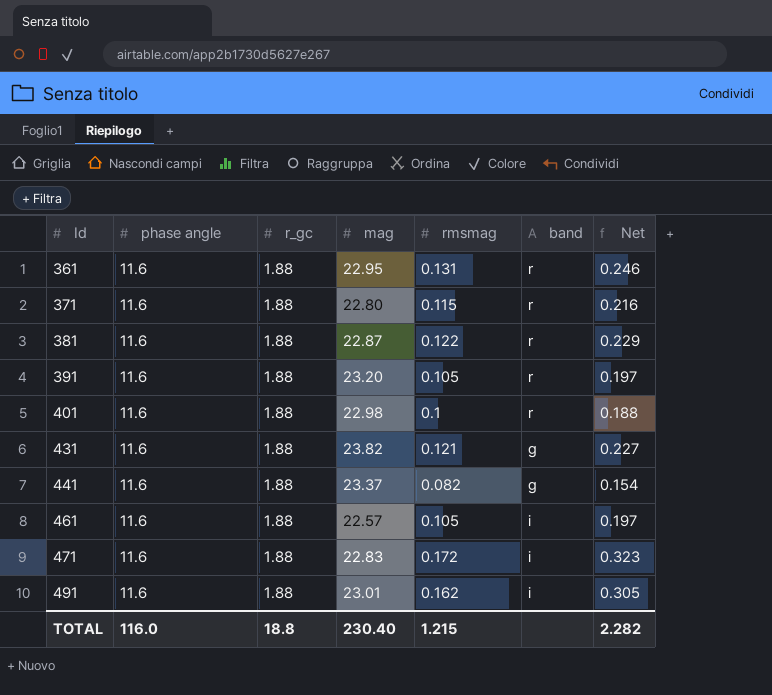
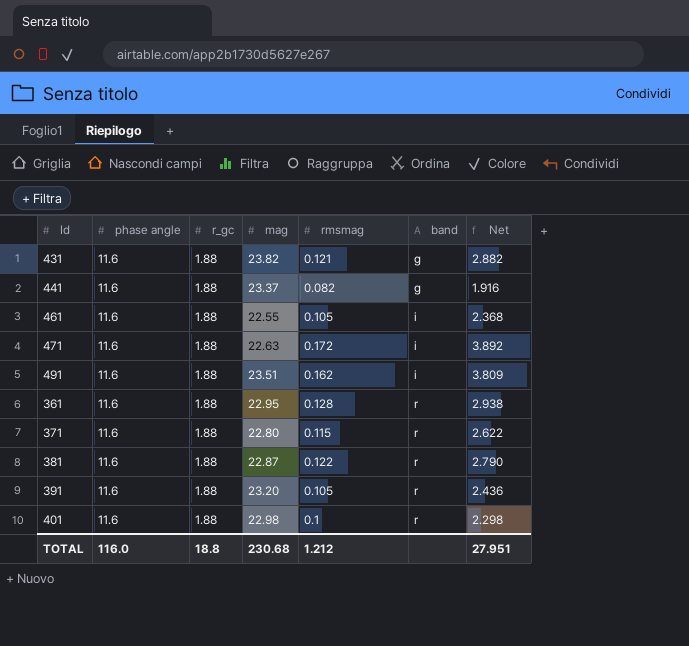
row order: Id ascending -> band ascending
column Net | formula: [r_gc] * [rmsmag] -> [mag] * [rmsmag]
461 | mag: 22.57 -> 22.55
471 | mag: 22.83 -> 22.63
491 | mag: 23.01 -> 23.51
361 | rmsmag: 0.131 -> 0.128
TOTAL | mag: 230.40 -> 230.68
TOTAL | rmsmag: 1.215 -> 1.212
TOTAL | Net: 2.282 -> 27.951

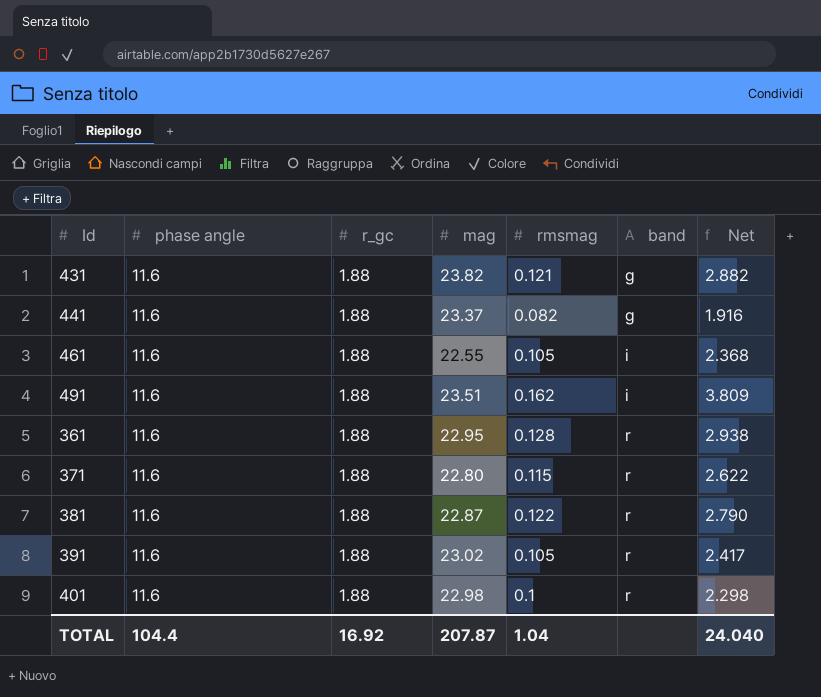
row 471: 11.6 | 1.88 | 22.63 | 0.172 | i | 3.892 -> none
391 | mag: 23.20 -> 23.02
391 | Net: 2.436 -> 2.417
TOTAL | phase angle: 116.0 -> 104.4
TOTAL | r_gc: 18.8 -> 16.92
TOTAL | mag: 230.68 -> 207.87
TOTAL | rmsmag: 1.212 -> 1.04
TOTAL | Net: 27.951 -> 24.040

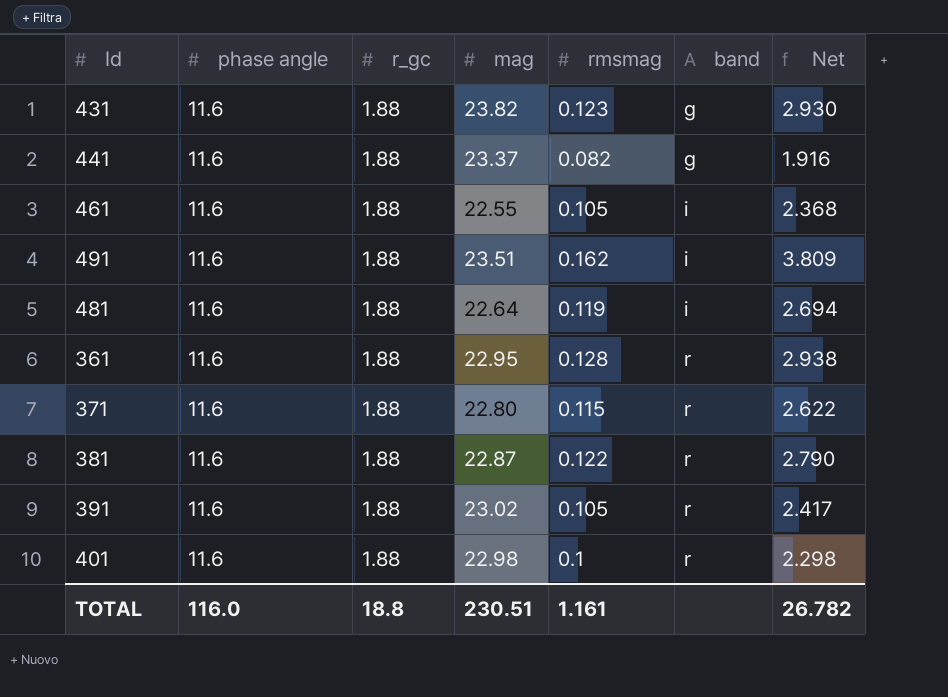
431 | rmsmag: 0.121 -> 0.123
431 | Net: 2.882 -> 2.930
row 481: none -> 11.6 | 1.88 | 22.64 | 0.119 | i | 2.694
TOTAL | phase angle: 104.4 -> 116.0
TOTAL | r_gc: 16.92 -> 18.8
TOTAL | mag: 207.87 -> 230.51
TOTAL | rmsmag: 1.04 -> 1.161
TOTAL | Net: 24.040 -> 26.782

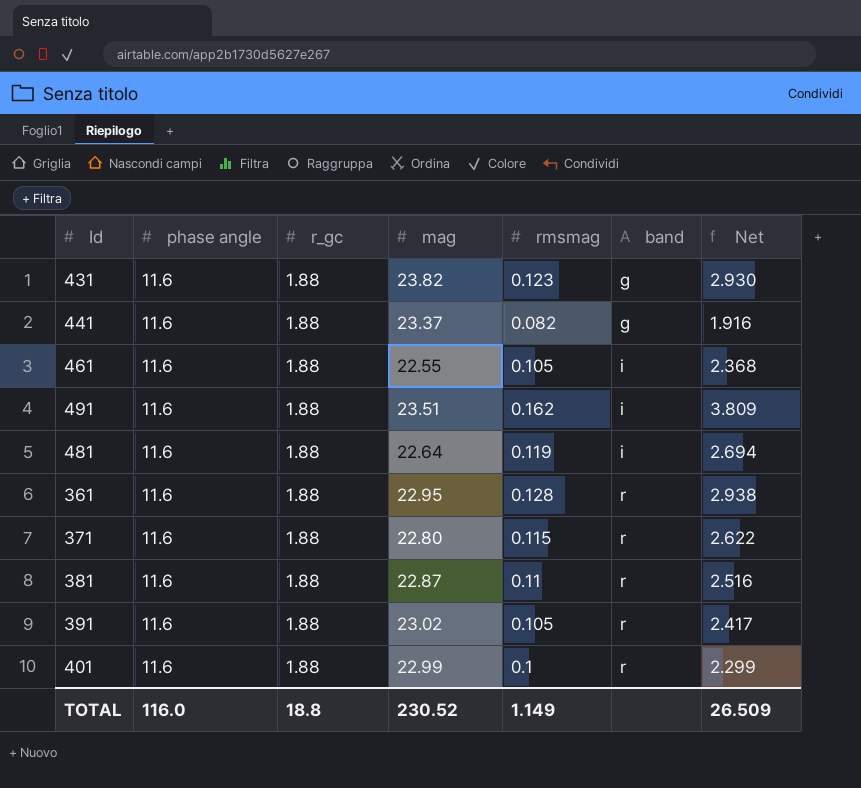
381 | rmsmag: 0.122 -> 0.11
381 | Net: 2.790 -> 2.516
401 | mag: 22.98 -> 22.99
401 | Net: 2.298 -> 2.299
TOTAL | mag: 230.51 -> 230.52
TOTAL | rmsmag: 1.161 -> 1.149
TOTAL | Net: 26.782 -> 26.509

